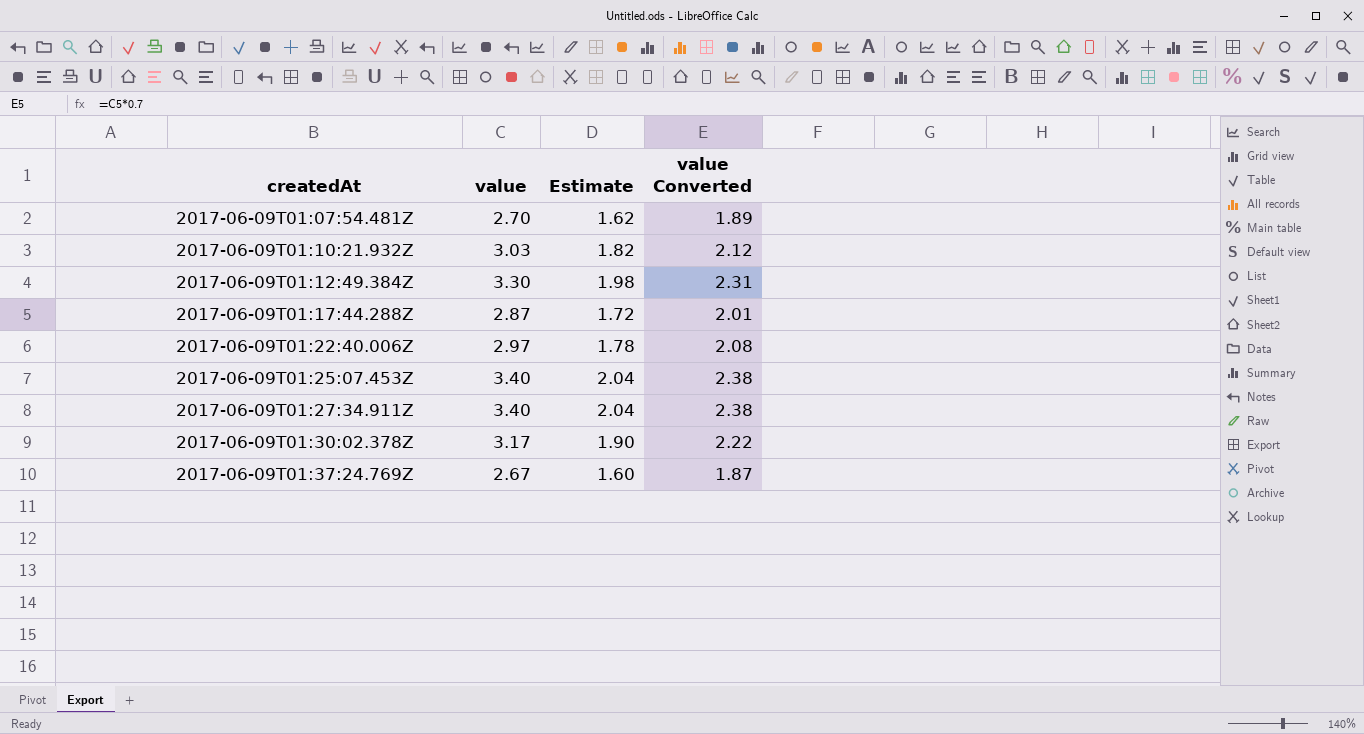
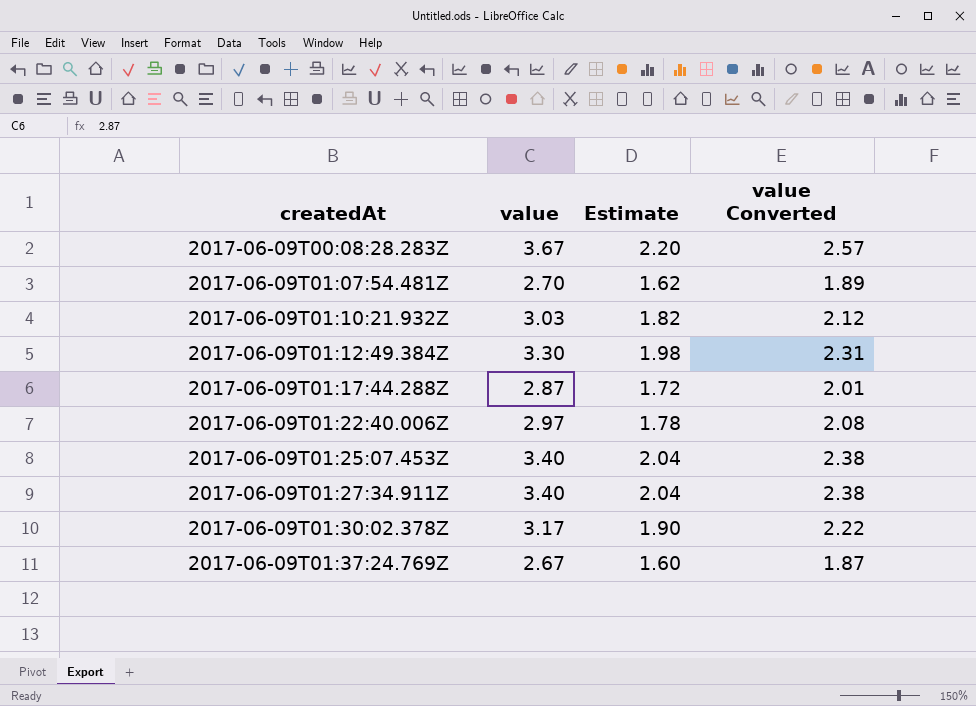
row 2017-06-09T00:08:28.283Z: none -> 3.67 | 2.20 | 2.57

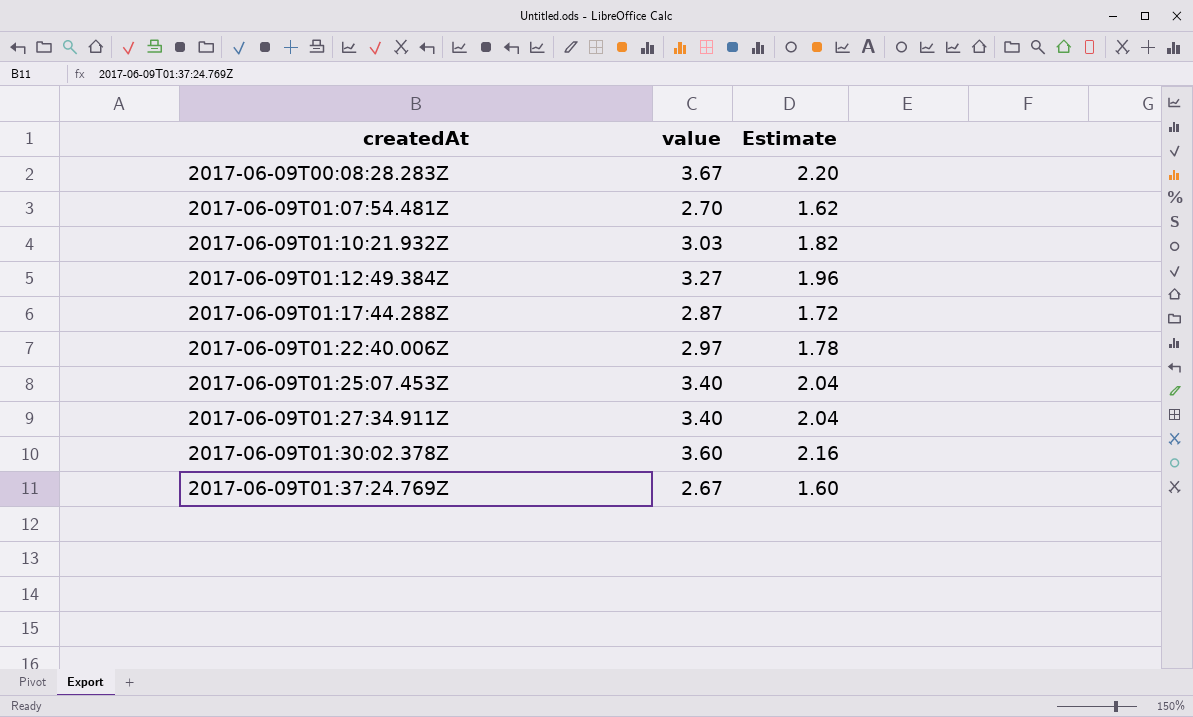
column value Converted | formula: [value] * 0.7 -> none
2017-06-09T01:12:49.384Z | value: 3.30 -> 3.27
2017-06-09T01:12:49.384Z | Estimate: 1.98 -> 1.96
2017-06-09T01:30:02.378Z | value: 3.17 -> 3.60
2017-06-09T01:30:02.378Z | Estimate: 1.90 -> 2.16

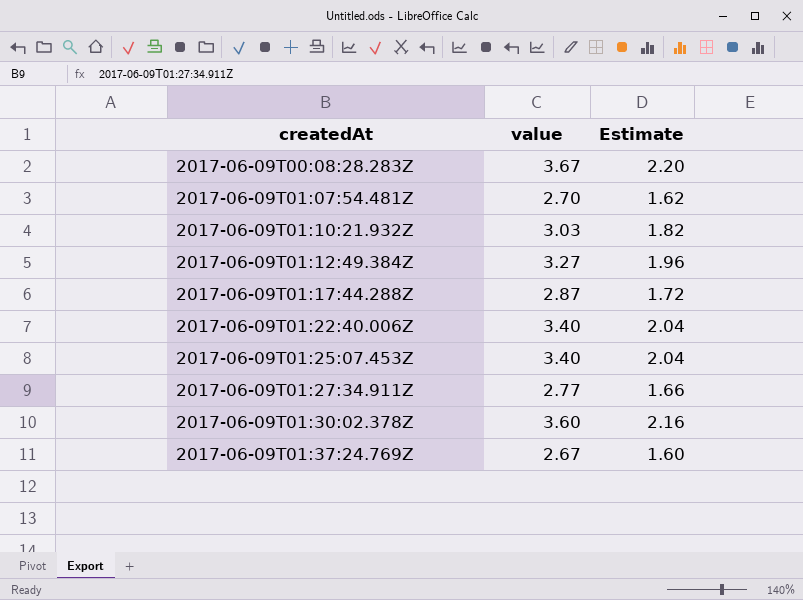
2017-06-09T01:22:40.006Z | value: 2.97 -> 3.40
2017-06-09T01:22:40.006Z | Estimate: 1.78 -> 2.04
2017-06-09T01:27:34.911Z | value: 3.40 -> 2.77
2017-06-09T01:27:34.911Z | Estimate: 2.04 -> 1.66

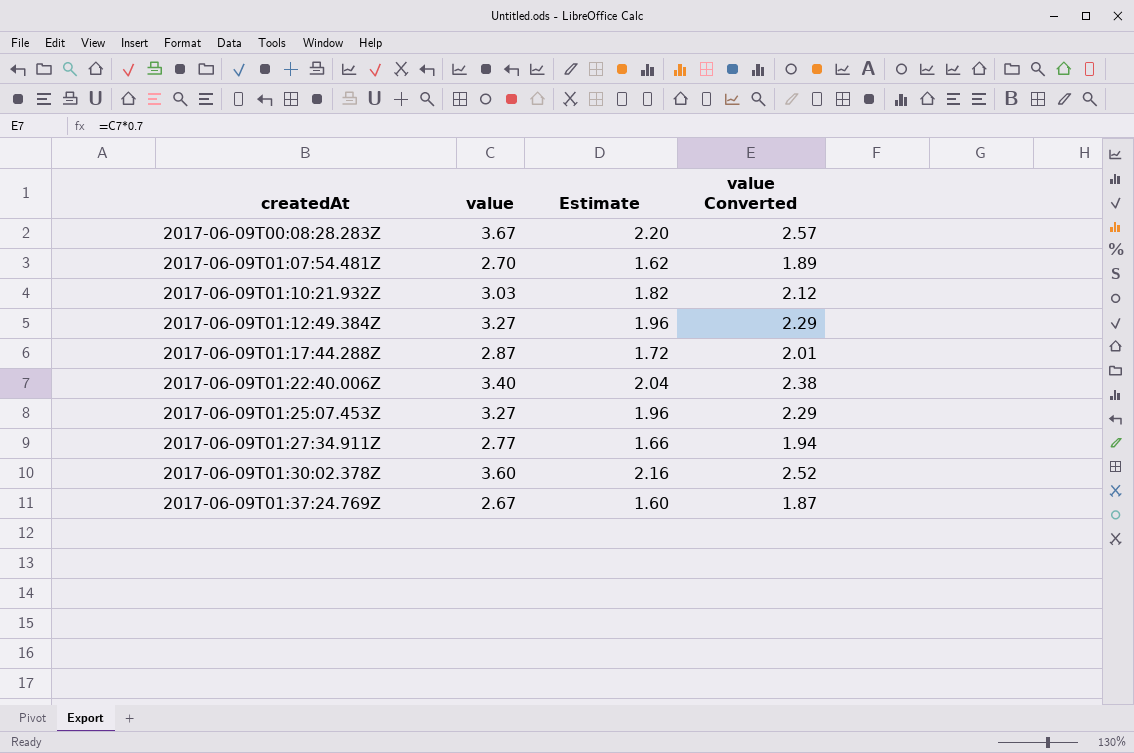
column value Converted | formula: none -> [value] * 0.7
2017-06-09T01:25:07.453Z | value: 3.40 -> 3.27
2017-06-09T01:25:07.453Z | Estimate: 2.04 -> 1.96

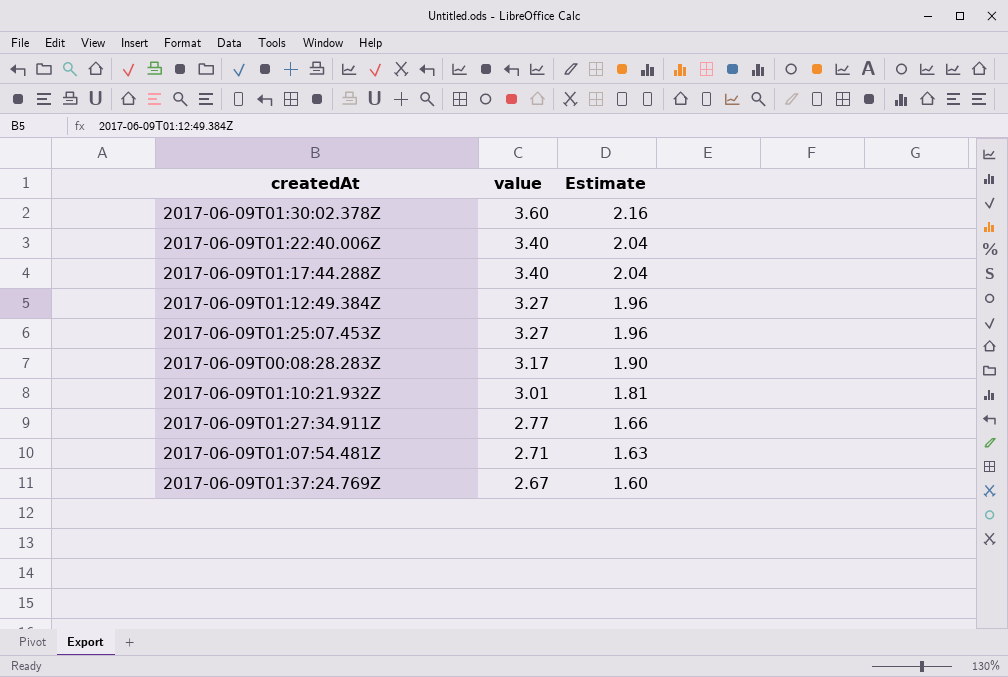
row order: createdAt ascending -> value descending
column value Converted | formula: [value] * 0.7 -> none
2017-06-09T01:17:44.288Z | value: 2.87 -> 3.40
2017-06-09T01:17:44.288Z | Estimate: 1.72 -> 2.04
2017-06-09T00:08:28.283Z | value: 3.67 -> 3.17
2017-06-09T00:08:28.283Z | Estimate: 2.20 -> 1.90
2017-06-09T01:10:21.932Z | value: 3.03 -> 3.01
2017-06-09T01:10:21.932Z | Estimate: 1.82 -> 1.81
2017-06-09T01:07:54.481Z | value: 2.70 -> 2.71
2017-06-09T01:07:54.481Z | Estimate: 1.62 -> 1.63

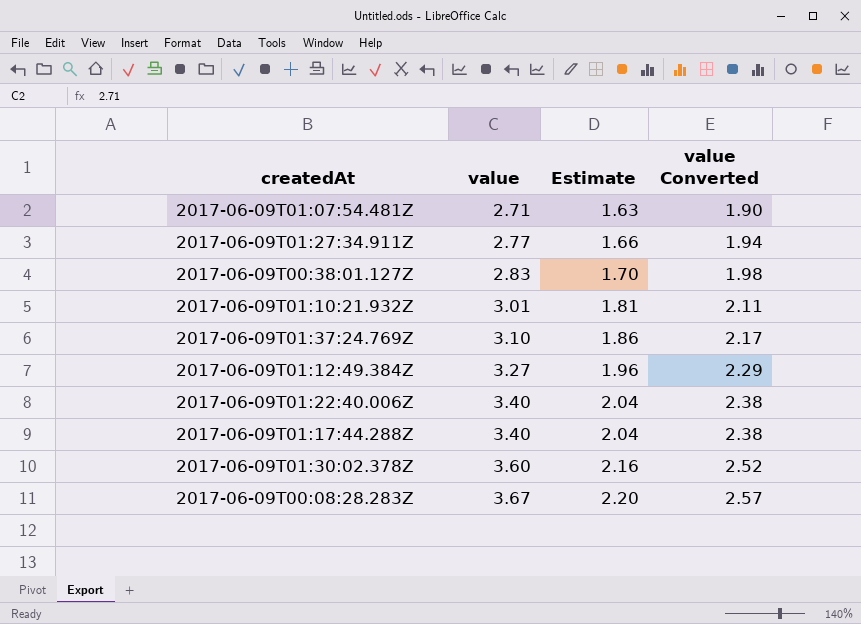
row order: value descending -> value ascending
column value Converted | formula: none -> [value] * 0.7
row 2017-06-09T01:25:07.453Z: 3.27 | 1.96 -> none
row 2017-06-09T00:38:01.127Z: none -> 2.83 | 1.70 | 1.98
2017-06-09T01:37:24.769Z | value: 2.67 -> 3.10
2017-06-09T01:37:24.769Z | Estimate: 1.60 -> 1.86
2017-06-09T00:08:28.283Z | value: 3.17 -> 3.67
2017-06-09T00:08:28.283Z | Estimate: 1.90 -> 2.20

